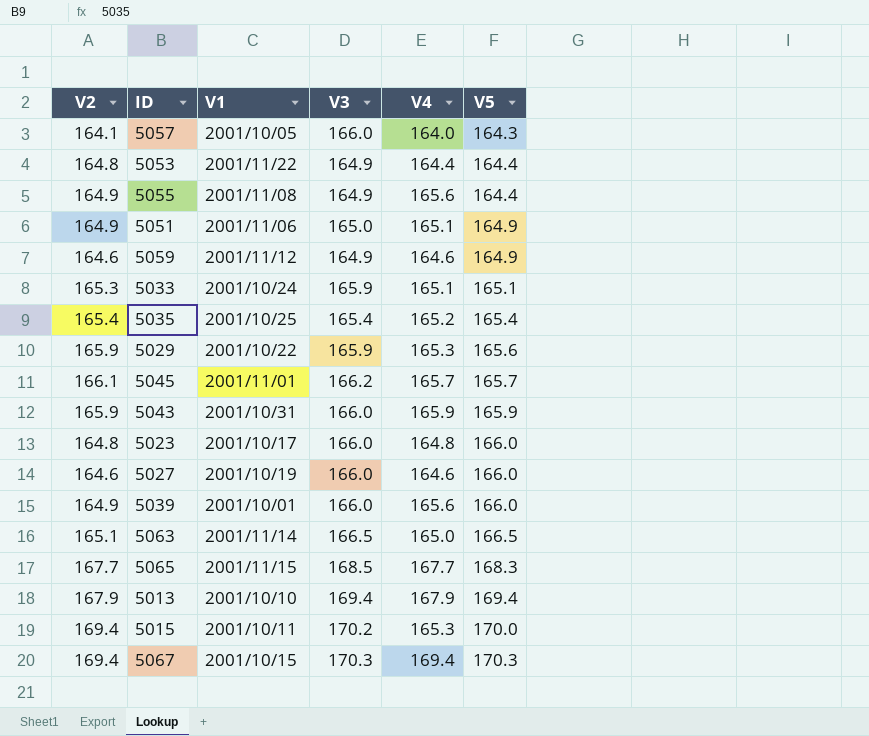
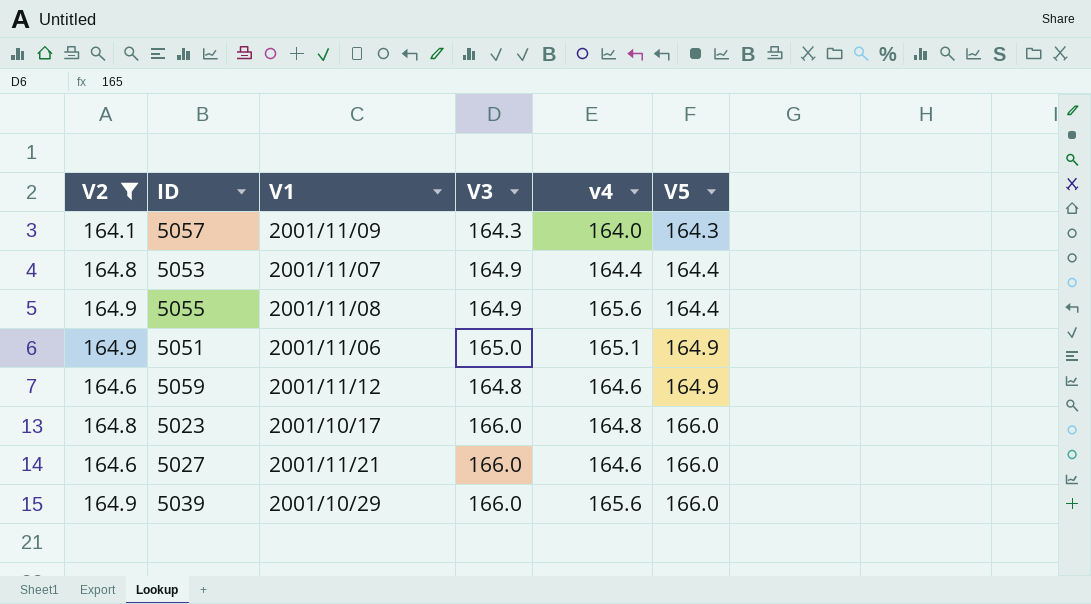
filter: none -> V2 <= 164.9
column name: V4 -> v4
5057 | V1: 2001/10/05 -> 2001/11/09
5057 | V3: 166.0 -> 164.3
5053 | V1: 2001/11/22 -> 2001/11/07
5059 | V3: 164.9 -> 164.8
5027 | V1: 2001/10/19 -> 2001/11/21
5039 | V1: 2001/10/01 -> 2001/10/29

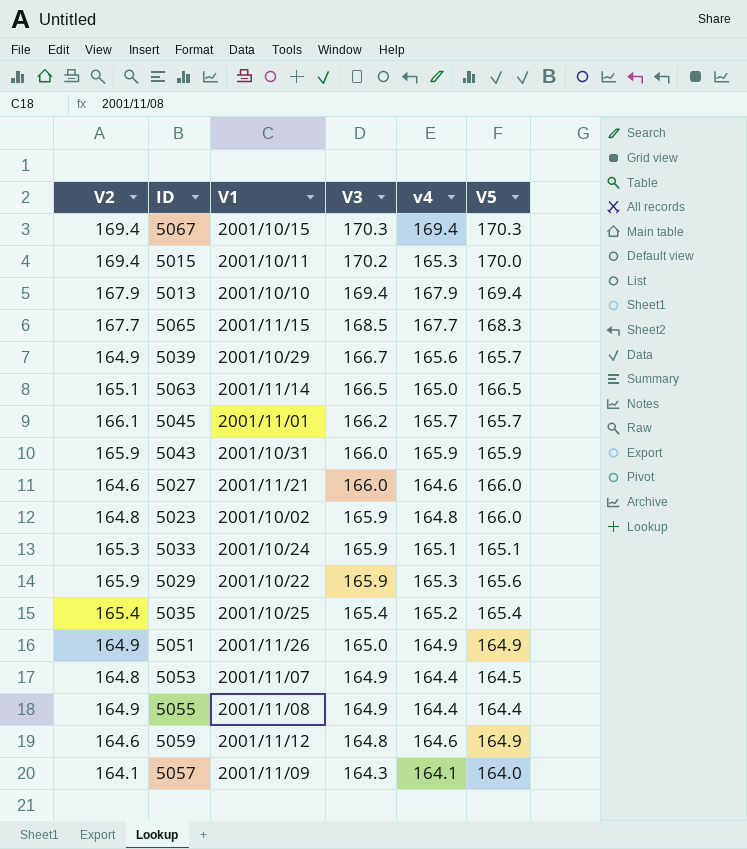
filter: V2 <= 164.9 -> none
row order: V5 ascending -> V3 descending
5039 | V3: 166.0 -> 166.7
5039 | V5: 166.0 -> 165.7
5023 | V1: 2001/10/17 -> 2001/10/02
5023 | V3: 166.0 -> 165.9
5051 | V1: 2001/11/06 -> 2001/11/26
5051 | v4: 165.1 -> 164.9
5053 | V5: 164.4 -> 164.5
5055 | v4: 165.6 -> 164.4
5057 | v4: 164.0 -> 164.1
5057 | V5: 164.3 -> 164.0

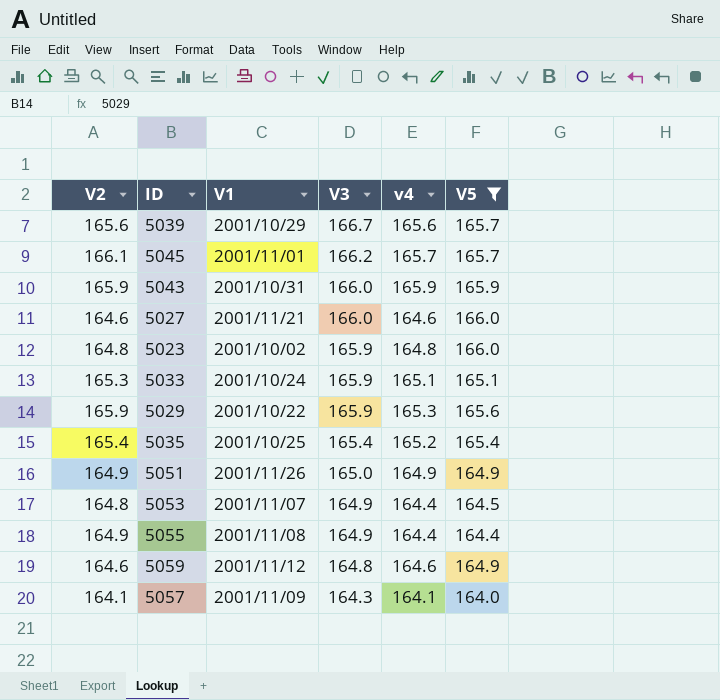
filter: none -> V5 <= 166.0
5039 | V2: 164.9 -> 165.6

